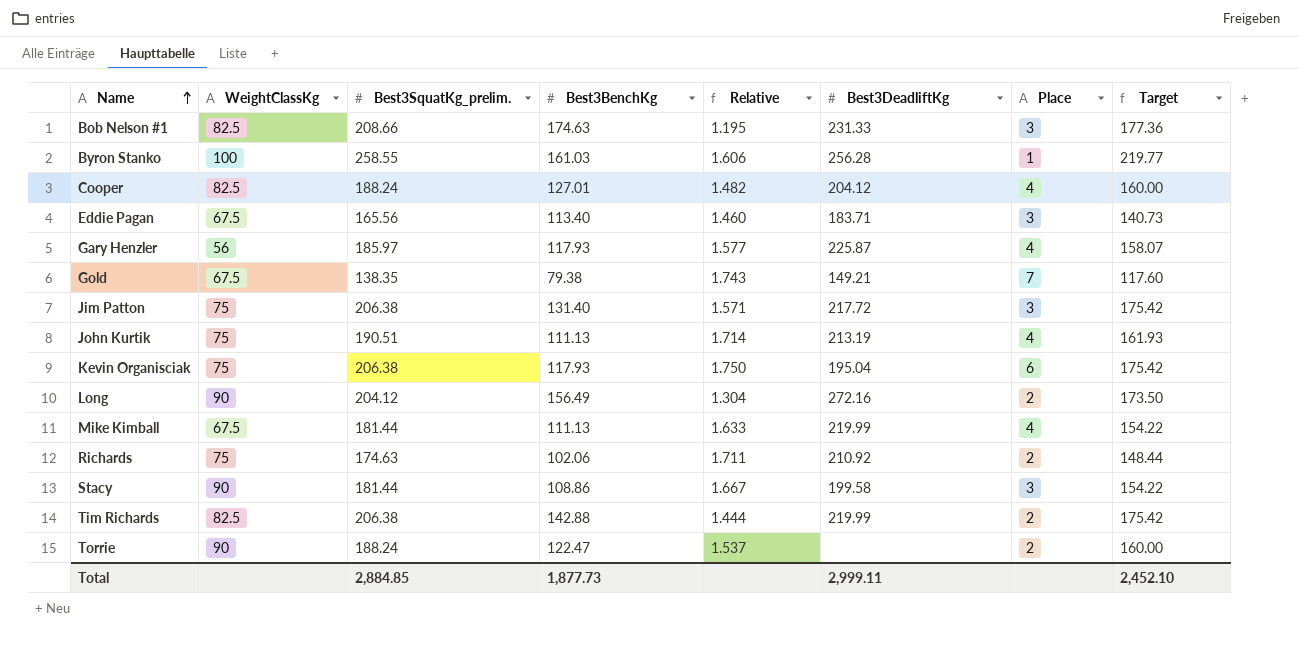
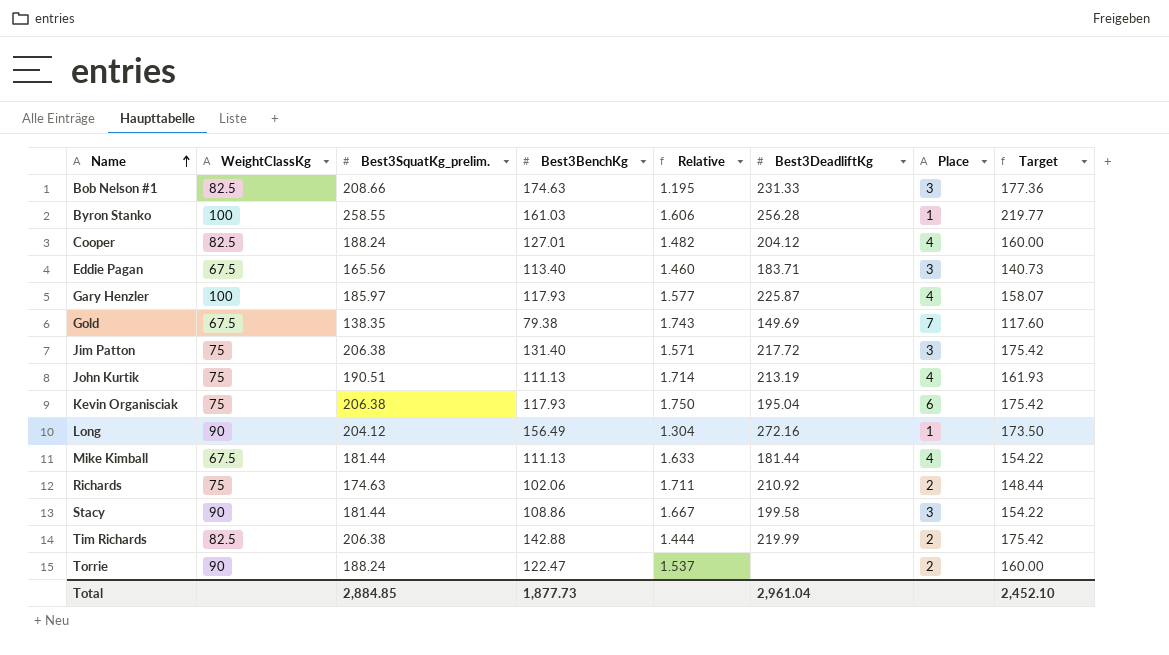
Gary Henzler | WeightClassKg: 56 -> 100
Gold | Best3DeadliftKg: 149.21 -> 149.69
Long | Place: 2 -> 1
Mike Kimball | Best3DeadliftKg: 219.99 -> 181.44
Total | Best3DeadliftKg: 2,999.11 -> 2,961.04

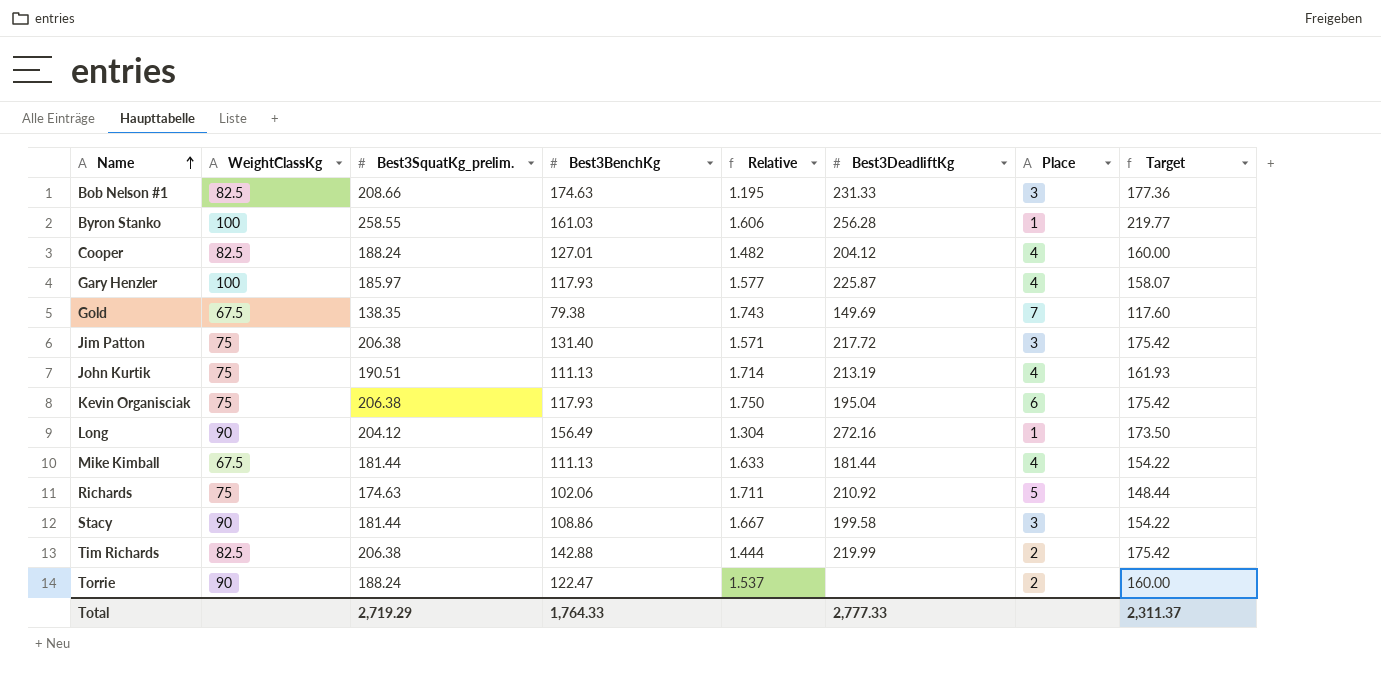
row Eddie Pagan: 67.5 | 165.56 | 113.40 | 1.460 | 183.71 | 3 | 140.73 -> none
Richards | Place: 2 -> 5
Total | Best3SquatKg_prelim.: 2,884.85 -> 2,719.29
Total | Best3BenchKg: 1,877.73 -> 1,764.33
Total | Best3DeadliftKg: 2,961.04 -> 2,777.33
Total | Target: 2,452.10 -> 2,311.37

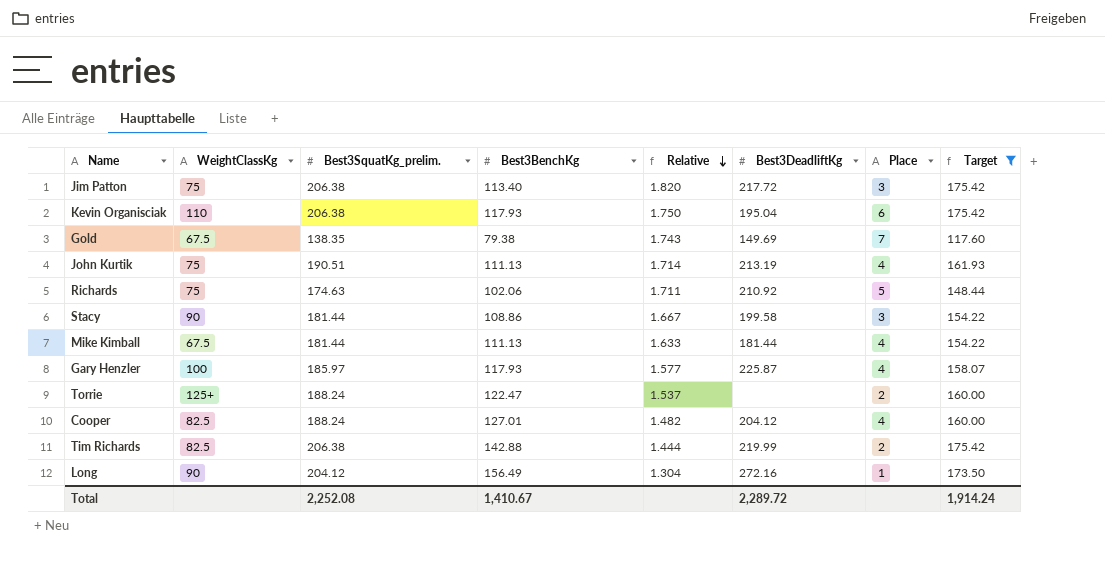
filter: none -> Target <= 175.42
row order: Name ascending -> Relative descending
Jim Patton | Best3BenchKg: 131.40 -> 113.40
Jim Patton | Relative: 1.571 -> 1.820
Kevin Organisciak | WeightClassKg: 75 -> 110
Torrie | WeightClassKg: 90 -> 125+
Total | Best3SquatKg_prelim.: 2,719.29 -> 2,252.08
Total | Best3BenchKg: 1,764.33 -> 1,410.67
Total | Best3DeadliftKg: 2,777.33 -> 2,289.72
Total | Target: 2,311.37 -> 1,914.24

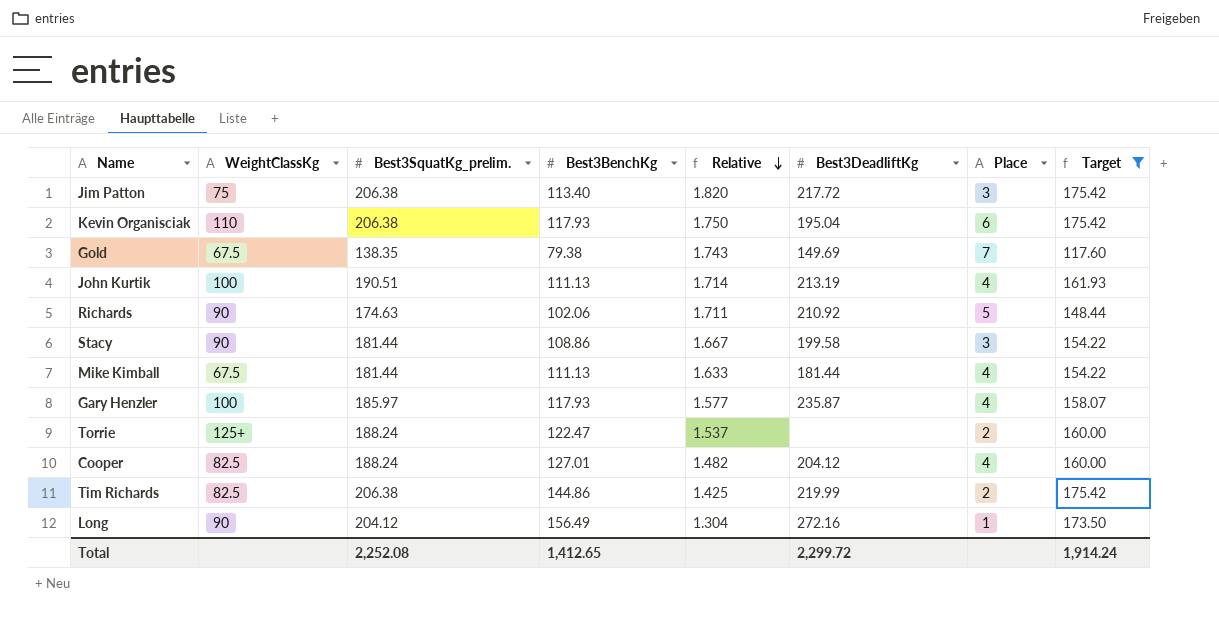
John Kurtik | WeightClassKg: 75 -> 100
Richards | WeightClassKg: 75 -> 90
Gary Henzler | Best3DeadliftKg: 225.87 -> 235.87
Tim Richards | Best3BenchKg: 142.88 -> 144.86
Tim Richards | Relative: 1.444 -> 1.425
Total | Best3BenchKg: 1,410.67 -> 1,412.65
Total | Best3DeadliftKg: 2,289.72 -> 2,299.72

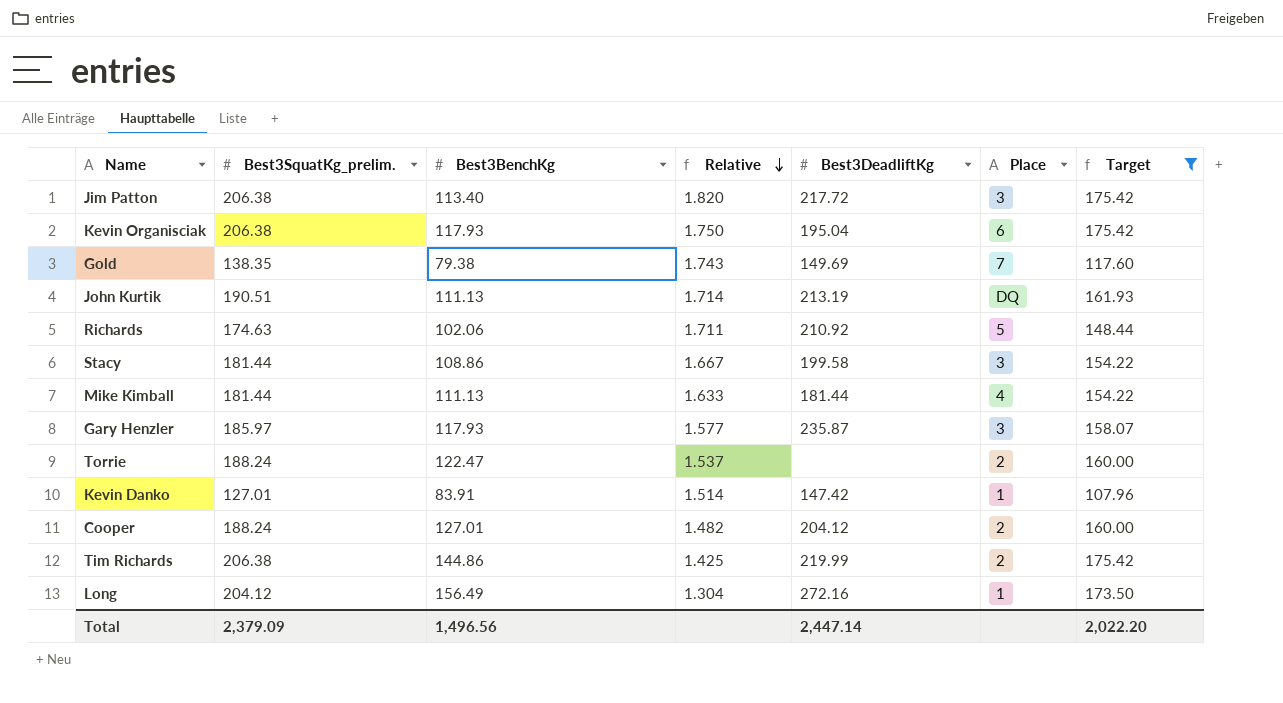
column WeightClassKg | position: 2 -> none
John Kurtik | Place: 4 -> DQ
Gary Henzler | Place: 4 -> 3
row Kevin Danko: none -> 127.01 | 83.91 | 1.514 | 147.42 | 1 | 107.96
Cooper | Place: 4 -> 2
Total | Best3SquatKg_prelim.: 2,252.08 -> 2,379.09
Total | Best3BenchKg: 1,412.65 -> 1,496.56
Total | Best3DeadliftKg: 2,299.72 -> 2,447.14
Total | Target: 1,914.24 -> 2,022.20

